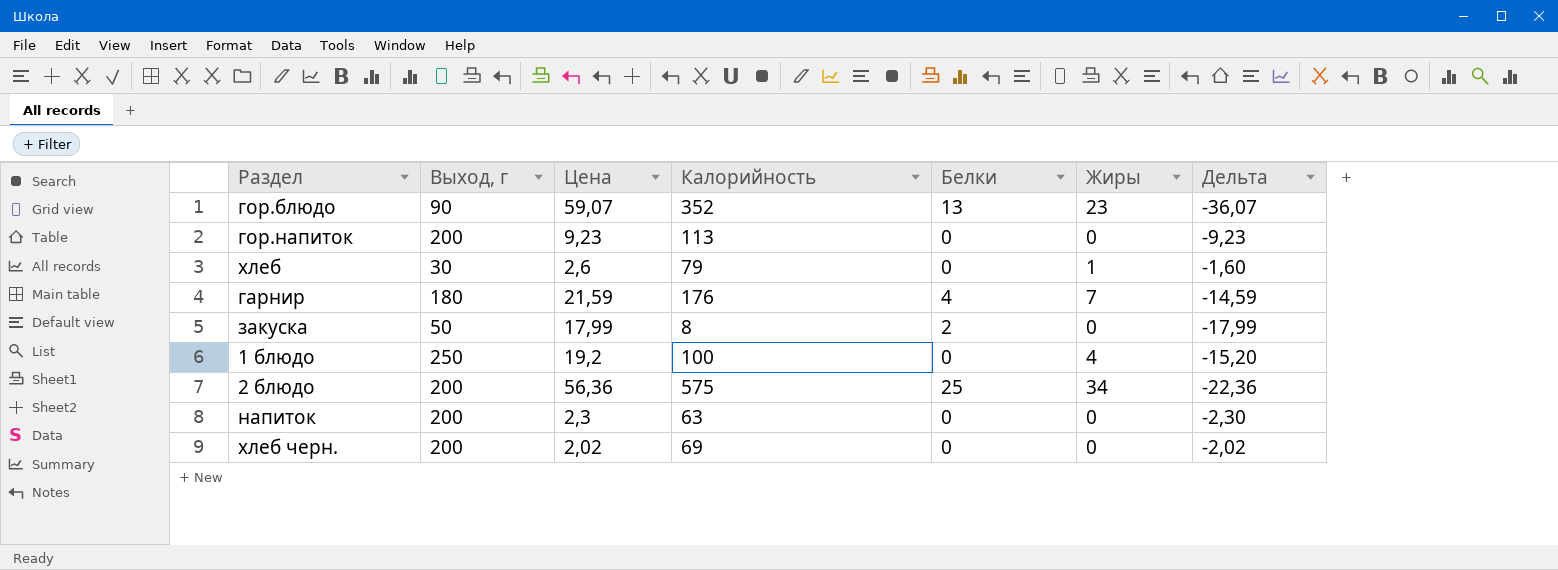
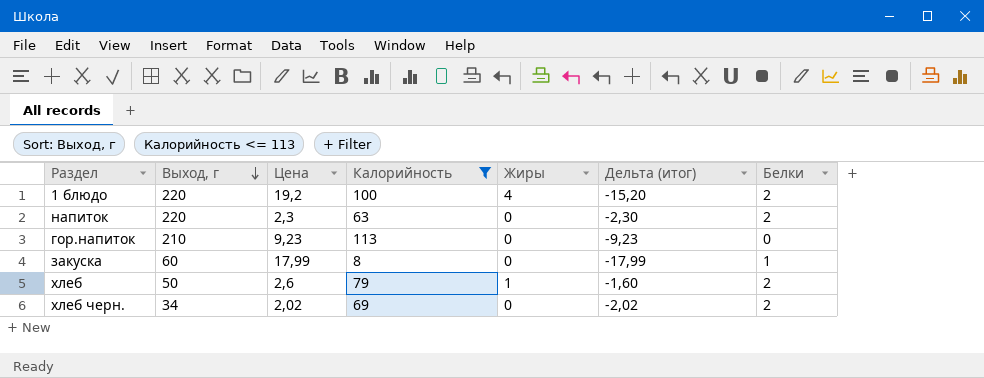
filter: none -> Калорийность <= 113
row order: none -> Выход, г descending
column name: Дельта -> Дельта (итог)
column Белки | position: 5 -> 7
1 блюдо | Выход, г: 250 -> 220
1 блюдо | Белки: 0 -> 2
напиток | Выход, г: 200 -> 220
напиток | Белки: 0 -> 2
гор.напиток | Выход, г: 200 -> 210
закуска | Выход, г: 50 -> 60
закуска | Белки: 2 -> 1
хлеб | Выход, г: 30 -> 50
хлеб | Белки: 0 -> 2
хлеб черн. | Выход, г: 200 -> 34
хлеб черн. | Белки: 0 -> 2

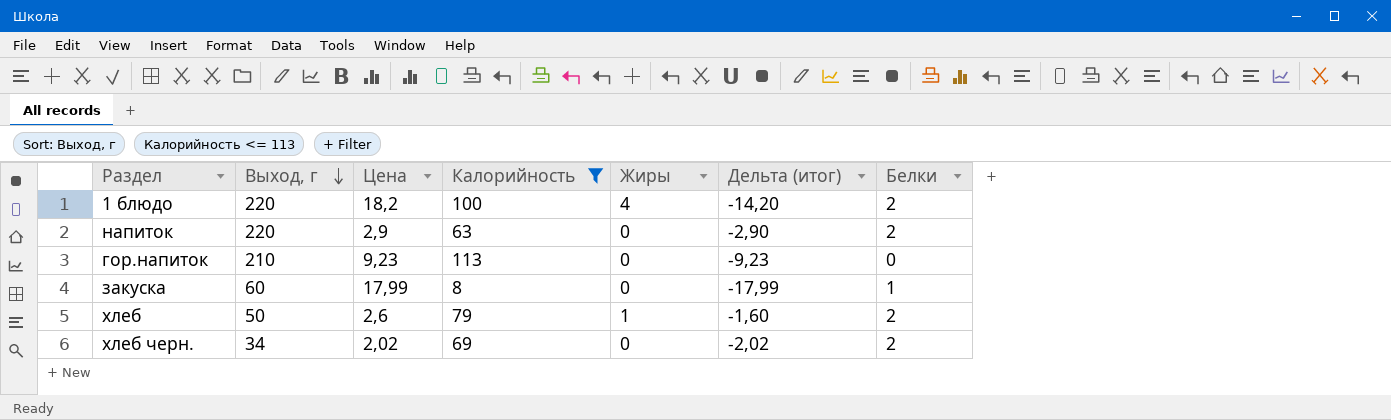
1 блюдо | Цена: 19,2 -> 18,2
1 блюдо | Дельта (итог): -15,20 -> -14,20
напиток | Цена: 2,3 -> 2,9
напиток | Дельта (итог): -2,30 -> -2,90

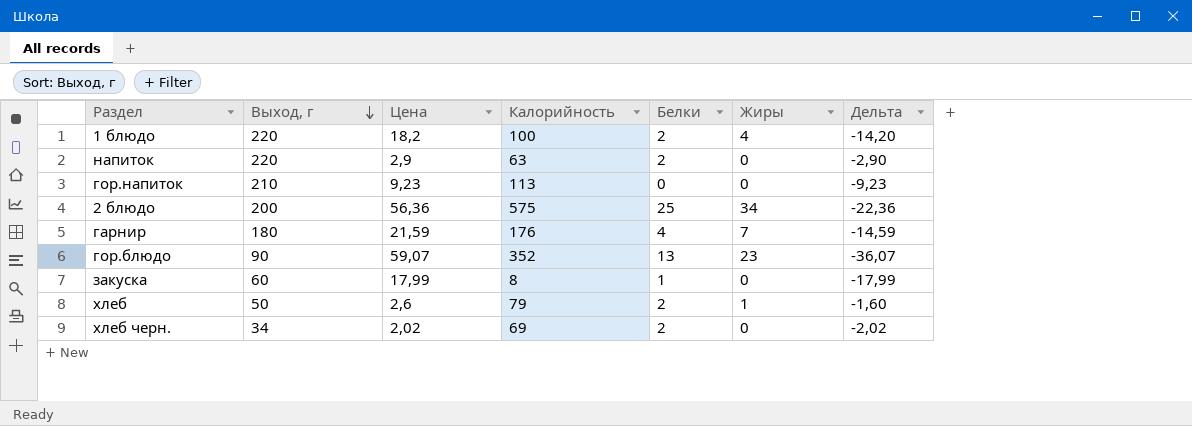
filter: Калорийность <= 113 -> none
column Белки | position: 7 -> 5
column name: Дельта (итог) -> Дельта

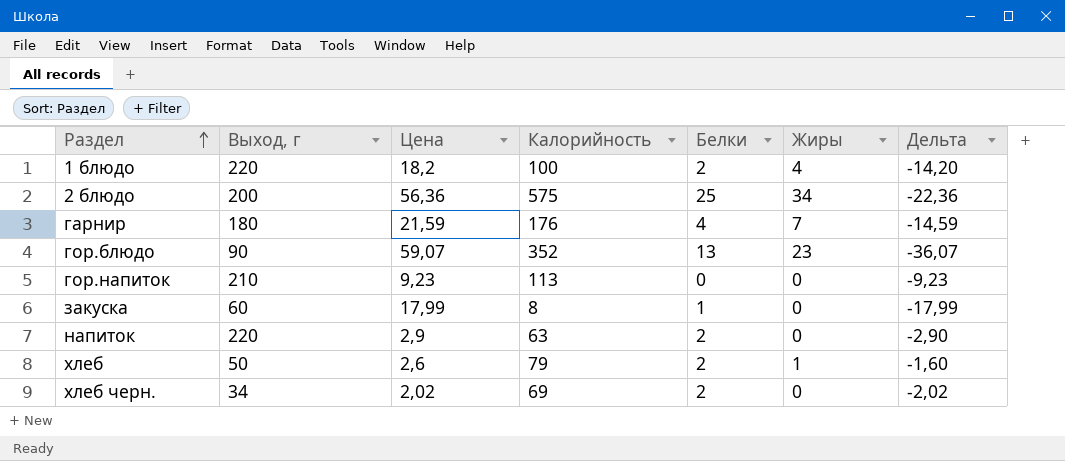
row order: Выход, г descending -> Раздел ascending

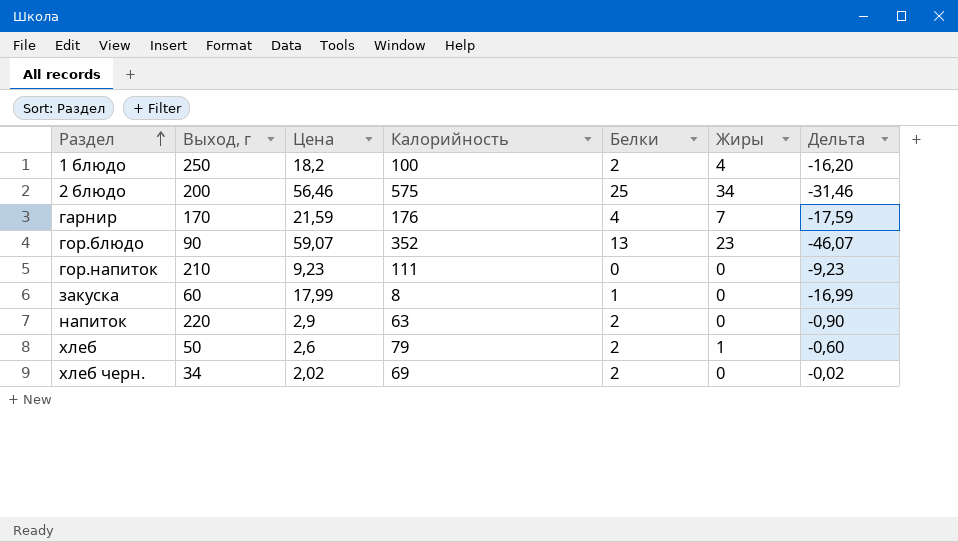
column Дельта | formula: [Жиры] - [Цена] -> [Белки] - [Цена]
1 блюдо | Выход, г: 220 -> 250
2 блюдо | Цена: 56,36 -> 56,46
гарнир | Выход, г: 180 -> 170
гор.напиток | Калорийность: 113 -> 111

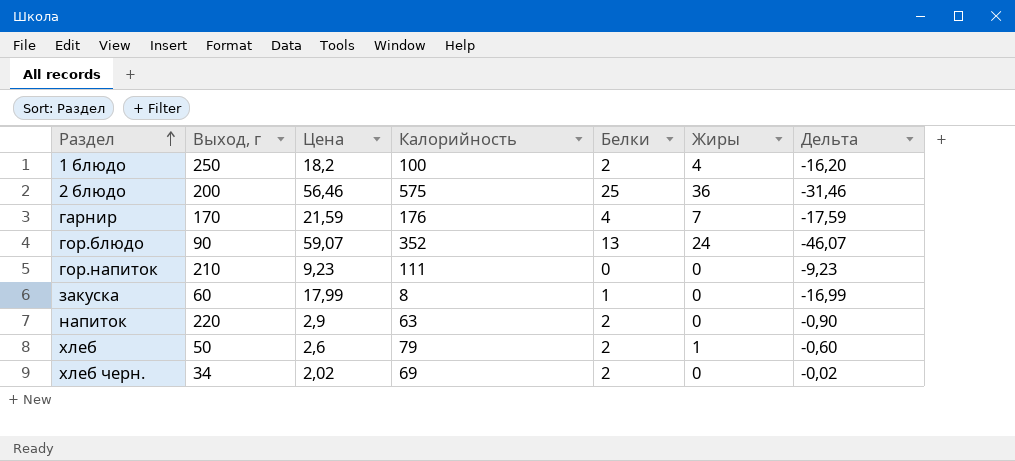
2 блюдо | Жиры: 34 -> 36
гор.блюдо | Жиры: 23 -> 24

